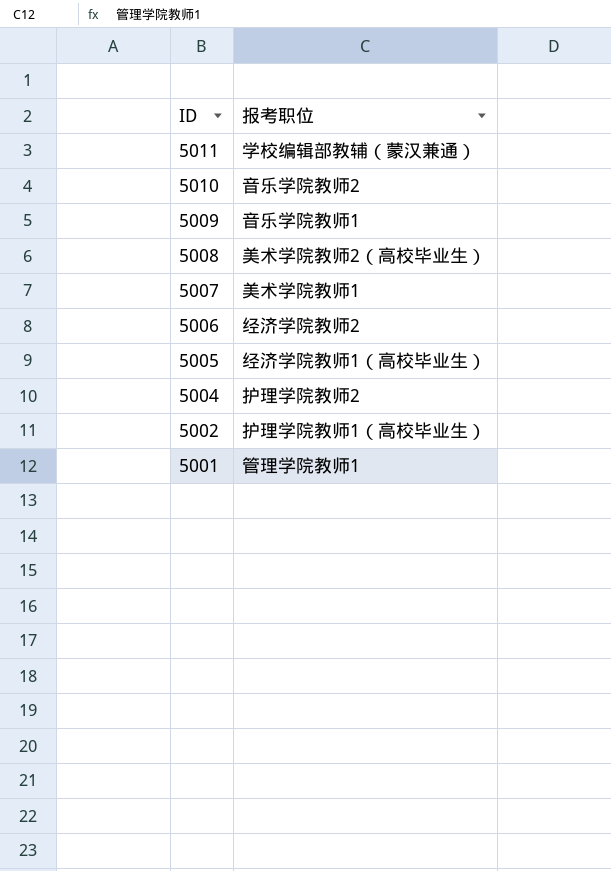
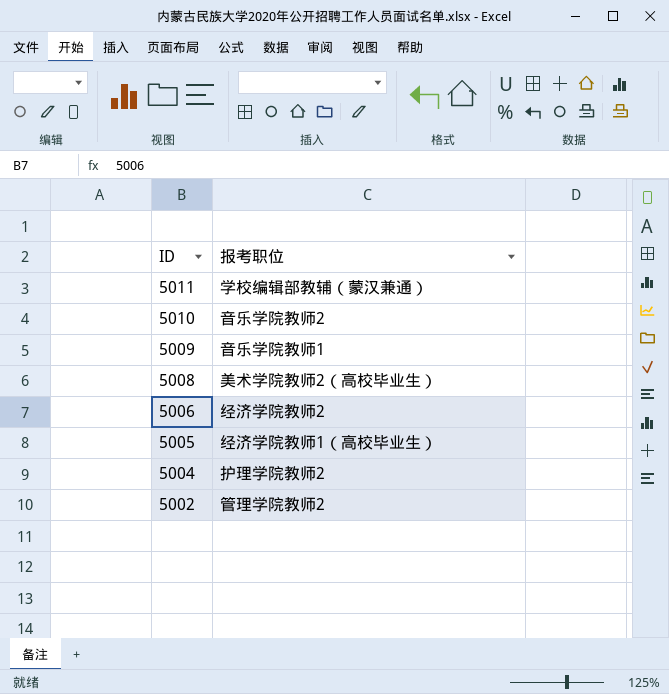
row 5007: 美术学院教师1 -> none
row 5001: 管理学院教师1 -> none
5002 | 报考职位: 护理学院教师1（高校毕业生） -> 管理学院教师2

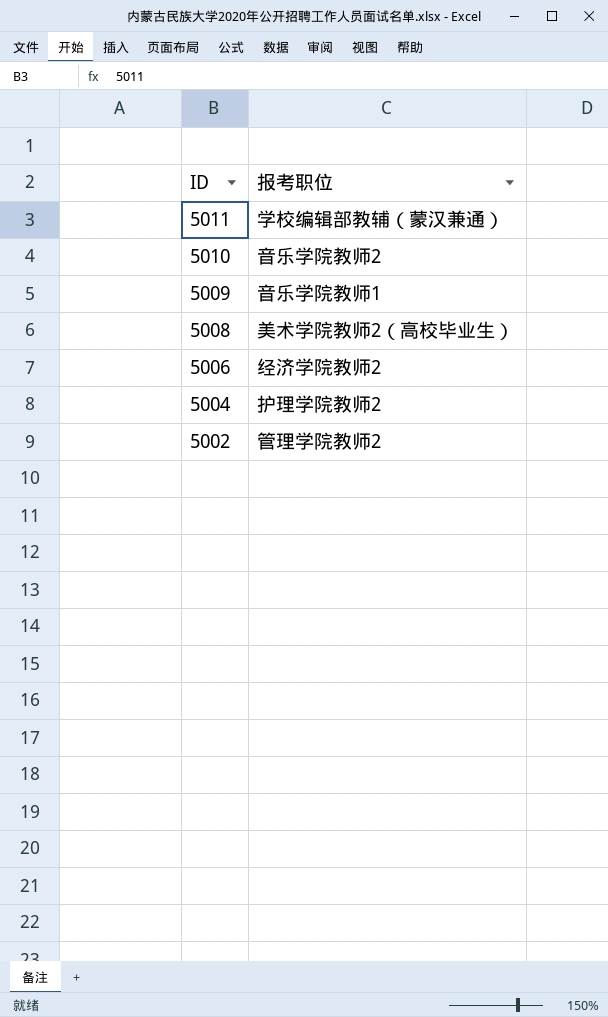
row 5005: 经济学院教师1（高校毕业生） -> none

